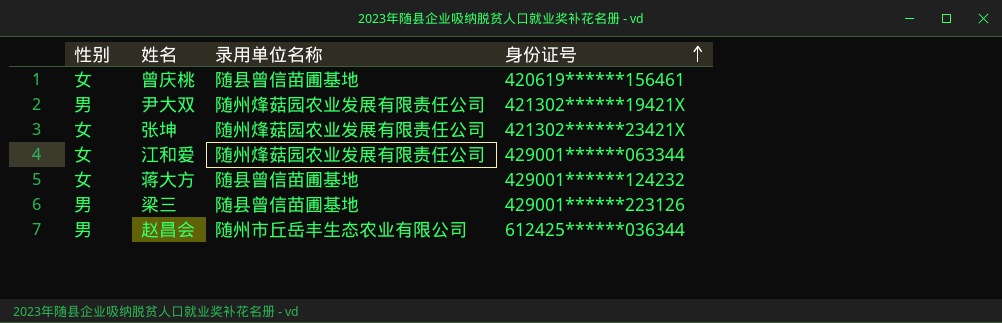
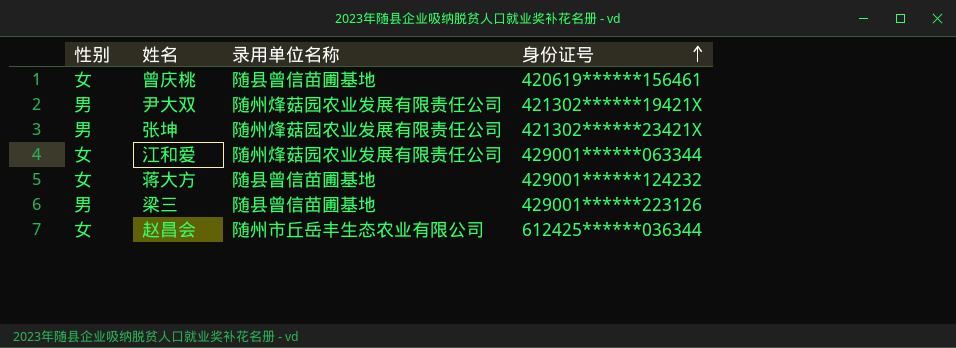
张坤 | 性别: 女 -> 男
赵昌会 | 性别: 男 -> 女

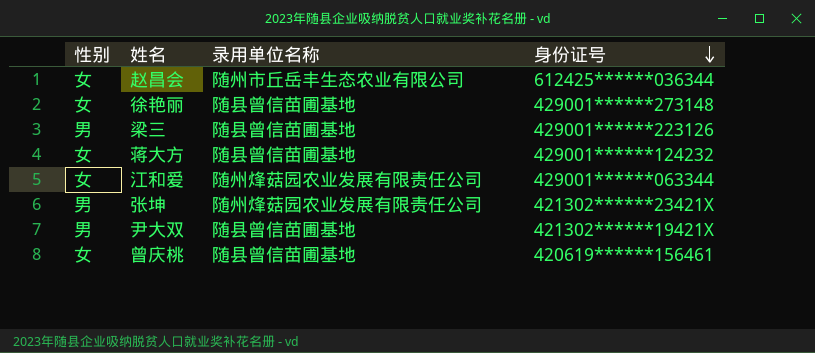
row order: 身份证号 ascending -> 身份证号 descending
row 徐艳丽: none -> 女 | 随县曾信苗圃基地 | 429001******273148
尹大双 | 录用单位名称: 随州烽菇园农业发展有限责任公司 -> 随县曾信苗圃基地

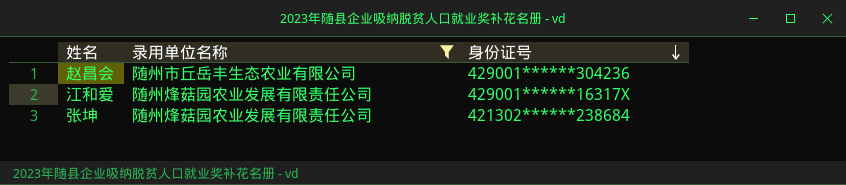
filter: none -> 录用单位名称 != 随县曾信苗圃基地
column 性别 | position: 1 -> none
赵昌会 | 身份证号: 612425******036344 -> 429001******304236
江和爱 | 身份证号: 429001******063344 -> 429001******16317X
张坤 | 身份证号: 421302******23421X -> 421302******238684

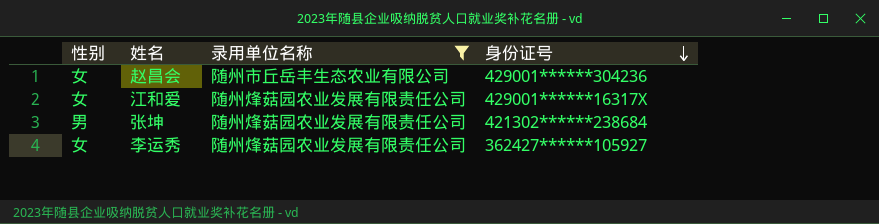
column 性别 | position: none -> 1
row 李运秀: none -> 女 | 随州烽菇园农业发展有限责任公司 | 362427******105927

